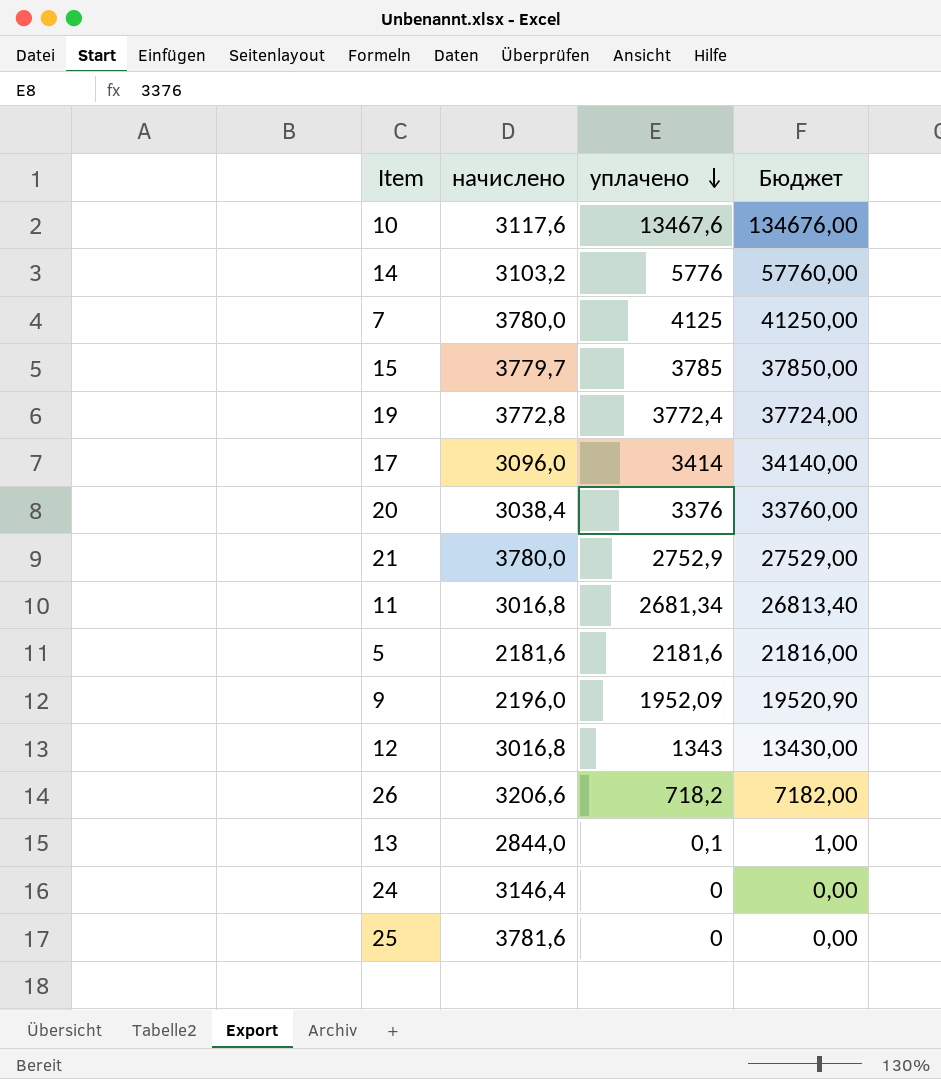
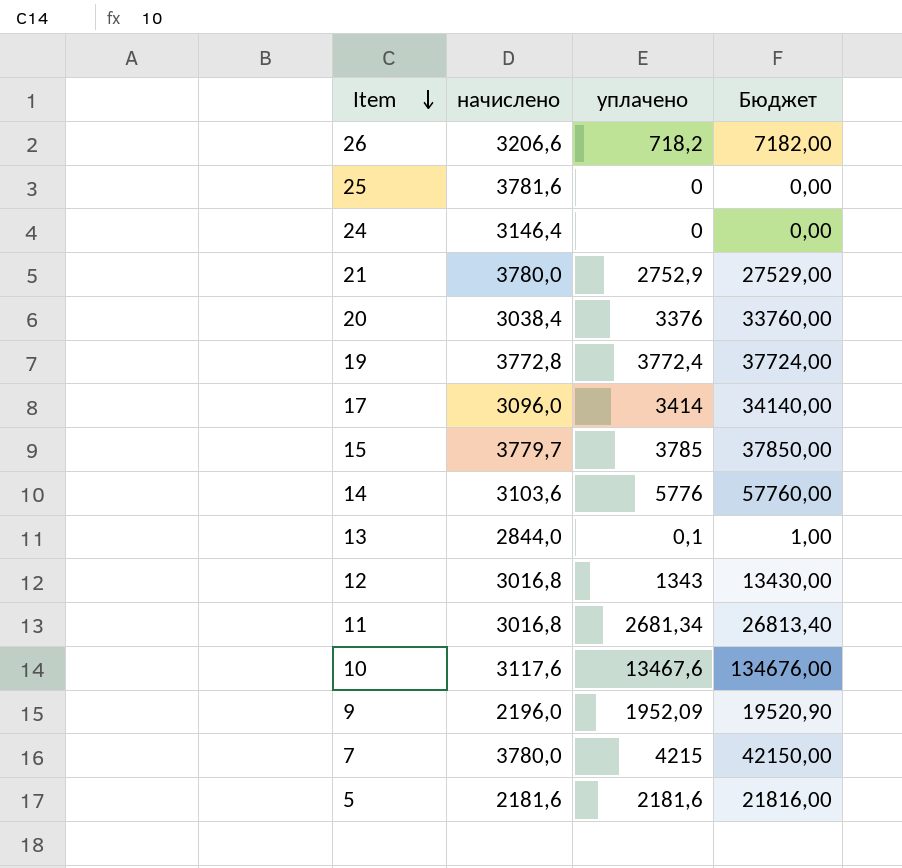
row order: уплачено descending -> Item descending
14 | начислено: 3103,2 -> 3103,6
7 | уплачено: 4125 -> 4215
7 | Бюджет: 41250,00 -> 42150,00

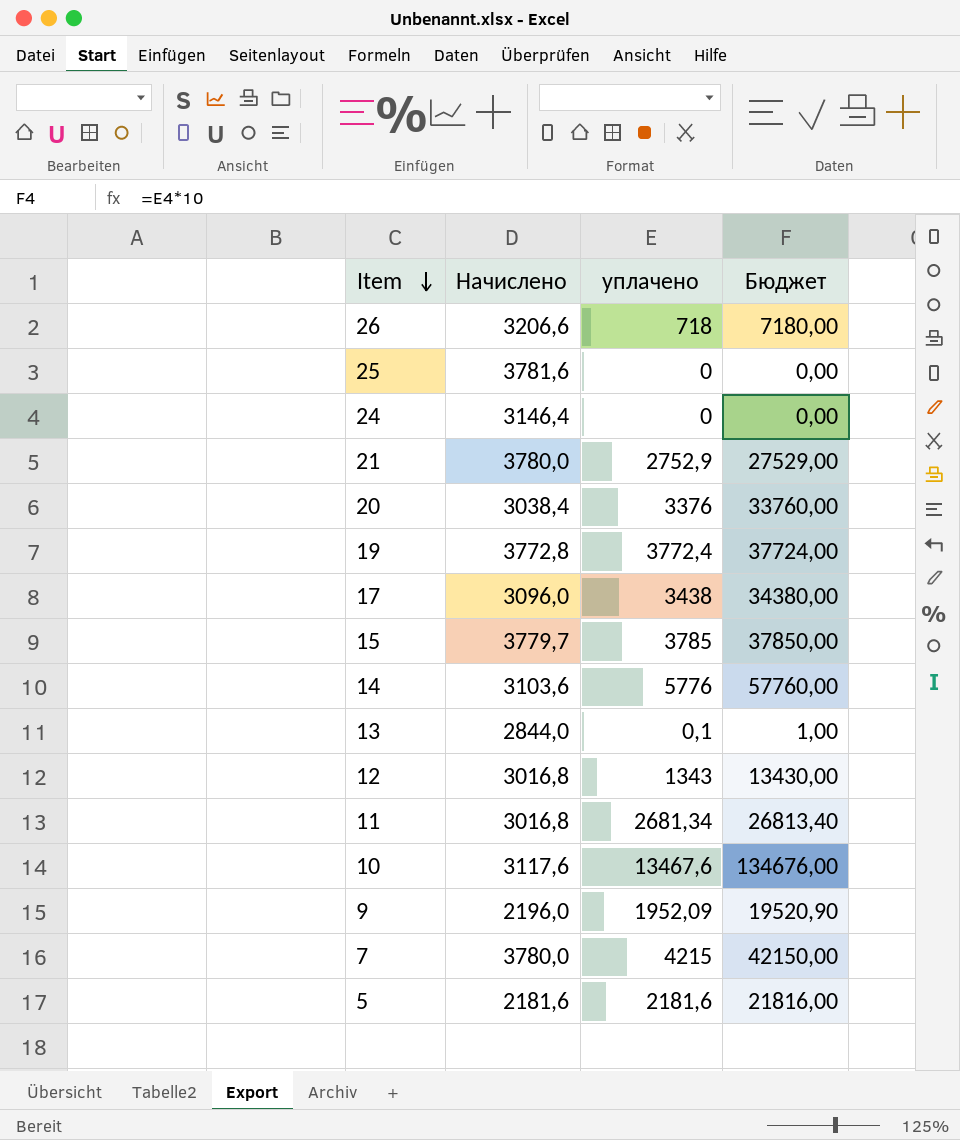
column name: начислено -> Начислено
26 | уплачено: 718,2 -> 718
26 | Бюджет: 7182,00 -> 7180,00
17 | уплачено: 3414 -> 3438
17 | Бюджет: 34140,00 -> 34380,00

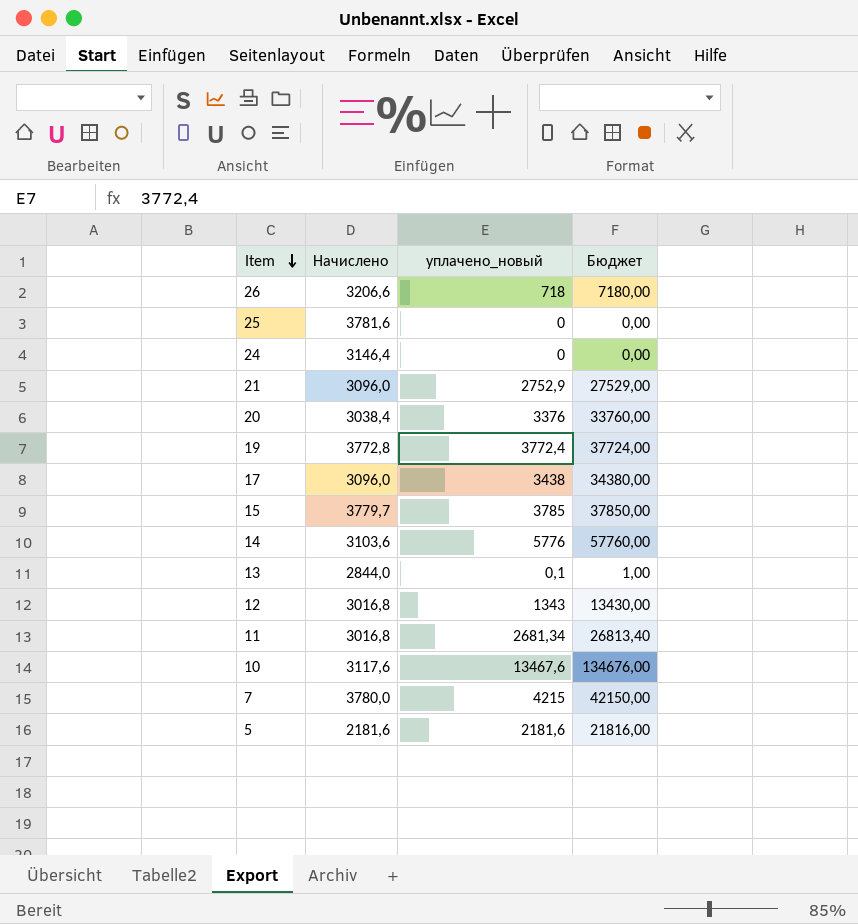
column name: уплачено -> уплачено_новый
row 9: 2196,0 | 1952,09 | 19520,90 -> none
21 | Начислено: 3780,0 -> 3096,0

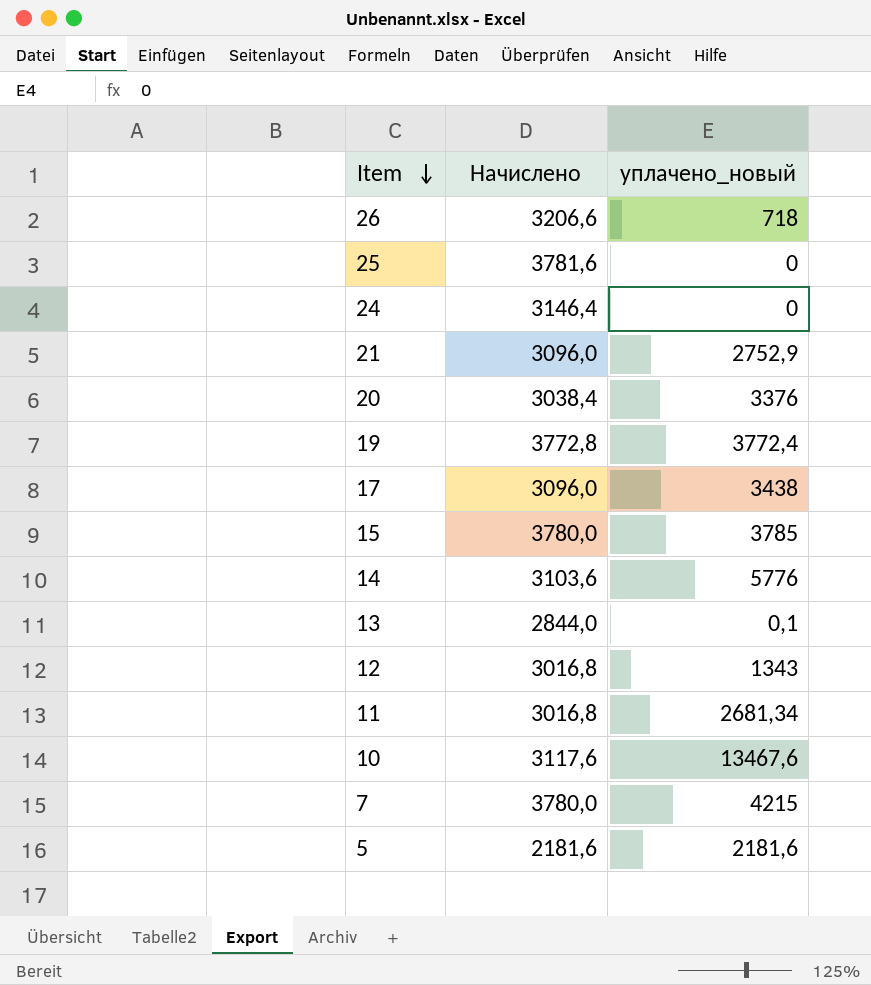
column Бюджет | formula: [уплачено_новый] * 10 -> none
15 | Начислено: 3779,7 -> 3780,0

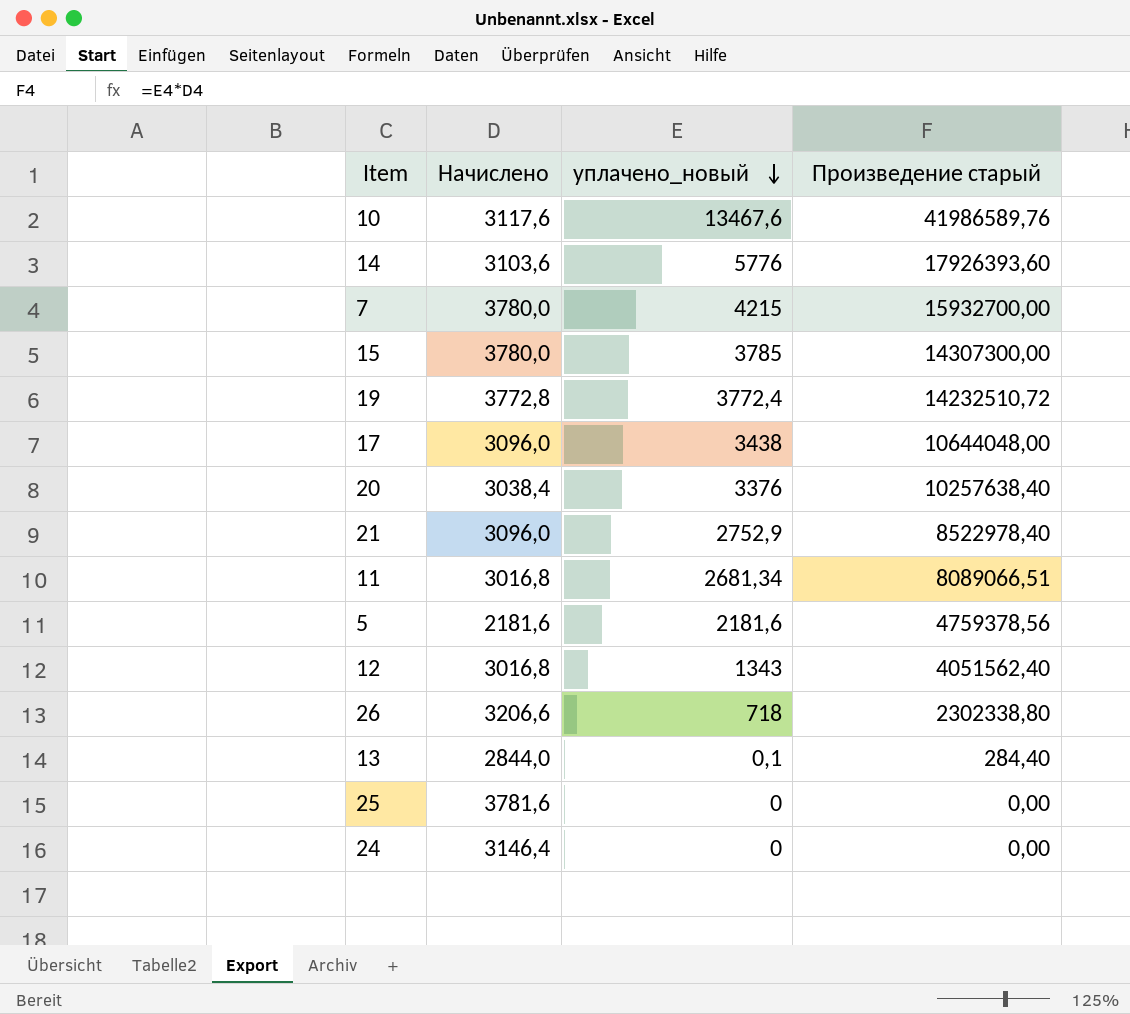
row order: Item descending -> уплачено_новый descending
column Произведение старый | formula: none -> [Начислено] * [уплачено_новый]

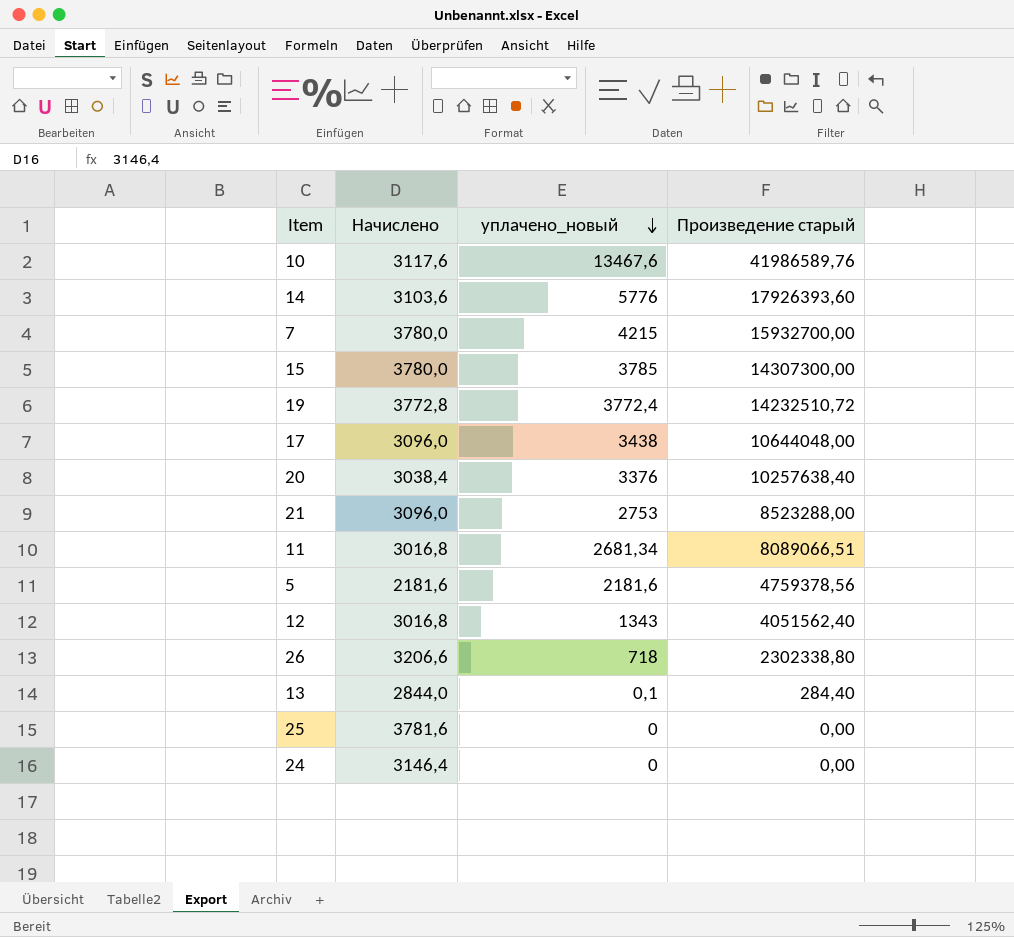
21 | уплачено_новый: 2752,9 -> 2753
21 | Произведение старый: 8522978,40 -> 8523288,00

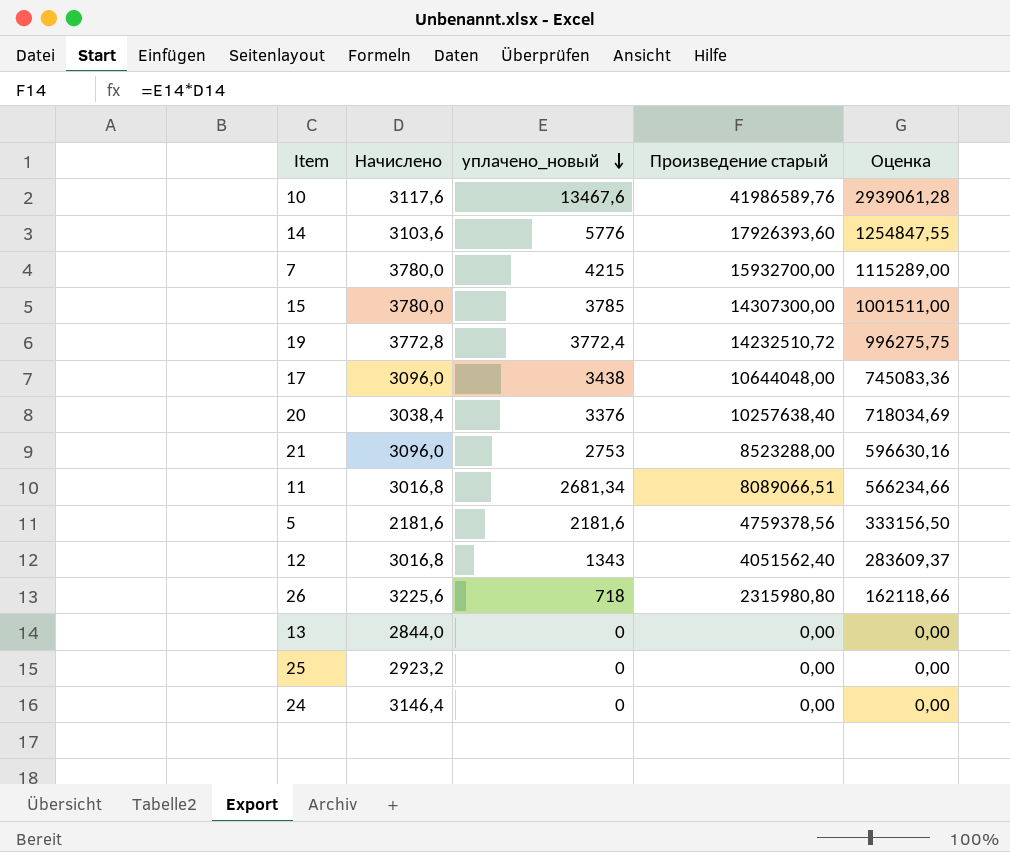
column Оценка | formula: none -> [Произведение старый] * 0,07
26 | Начислено: 3206,6 -> 3225,6
26 | Произведение старый: 2302338,80 -> 2315980,80
13 | уплачено_новый: 0,1 -> 0
13 | Произведение старый: 284,40 -> 0,00
25 | Начислено: 3781,6 -> 2923,2

